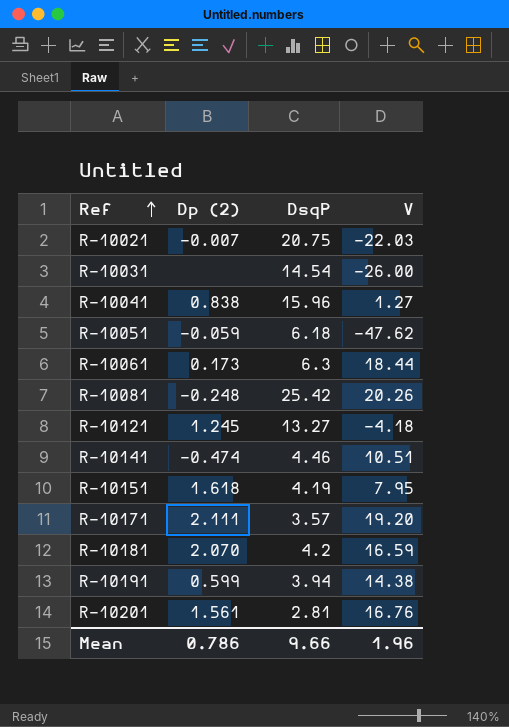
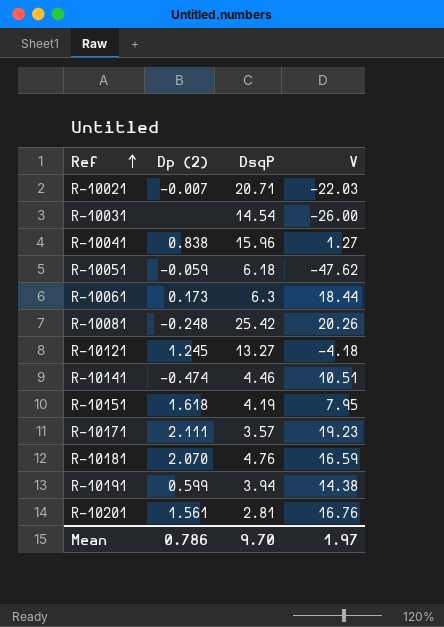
R-10021 | DsqP: 20.75 -> 20.71
R-10171 | V: 19.20 -> 19.23
R-10181 | DsqP: 4.2 -> 4.76
Mean | DsqP: 9.66 -> 9.70
Mean | V: 1.96 -> 1.97

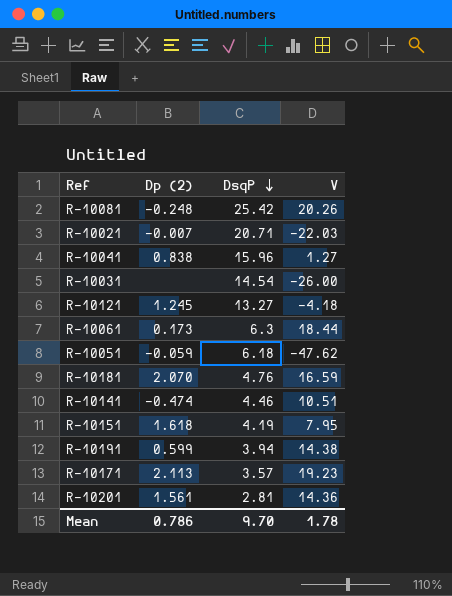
row order: Ref ascending -> DsqP descending
R-10171 | Dp (2): 2.111 -> 2.113
R-10201 | V: 16.76 -> 14.36
Mean | V: 1.97 -> 1.78

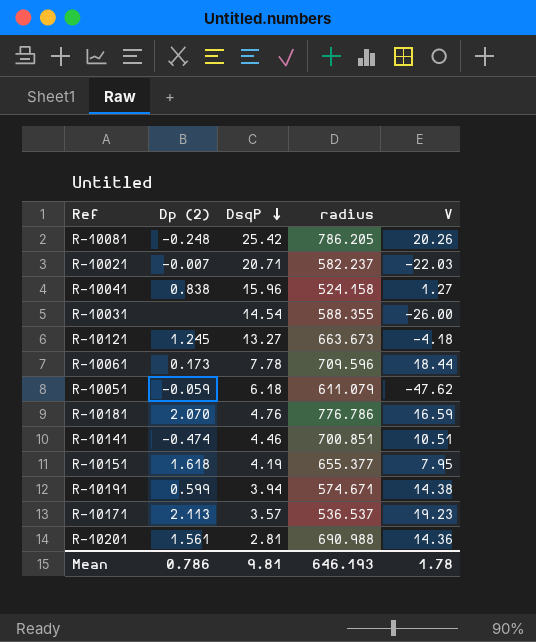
column radius | position: none -> 4
R-10061 | DsqP: 6.3 -> 7.78
Mean | DsqP: 9.70 -> 9.81

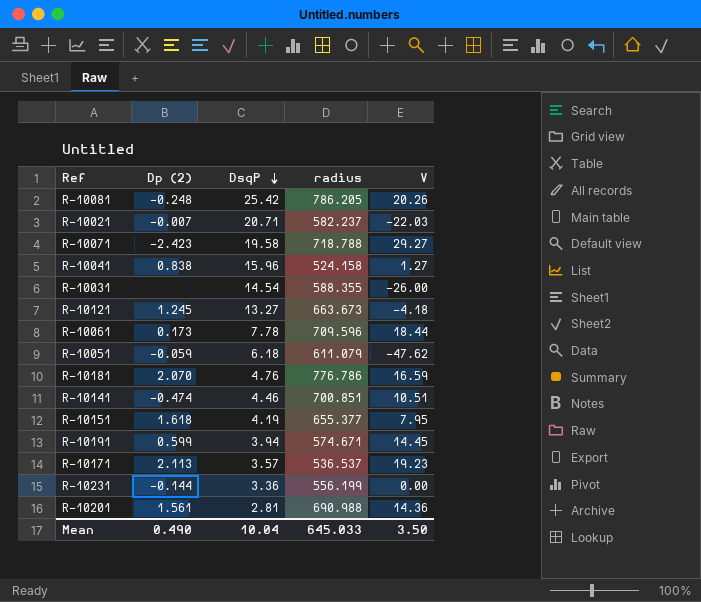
row R-10071: none -> -2.423 | 19.58 | 718.788 | 29.27
R-10191 | V: 14.38 -> 14.45
row R-10231: none -> -0.144 | 3.36 | 556.199 | 0.00
Mean | Dp (2): 0.786 -> 0.490
Mean | DsqP: 9.81 -> 10.04
Mean | radius: 646.193 -> 645.033
Mean | V: 1.78 -> 3.50

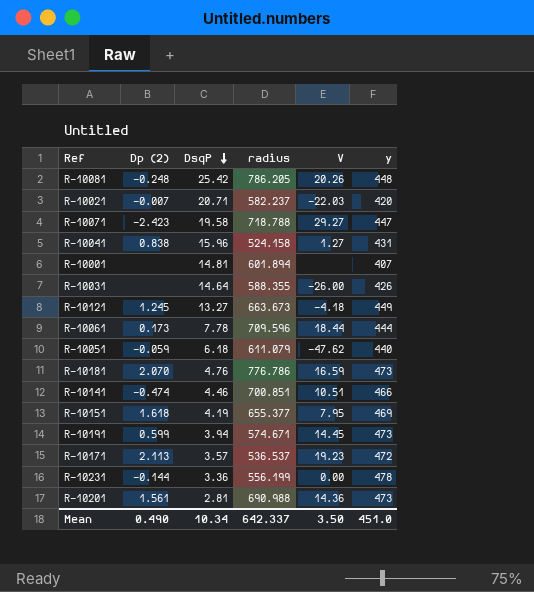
column y | position: none -> 6
row R-10001: none -> none | 14.81 | 601.894 | none | 407
R-10031 | DsqP: 14.54 -> 14.64
Mean | DsqP: 10.04 -> 10.34
Mean | radius: 645.033 -> 642.337

